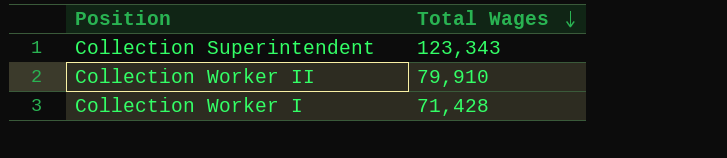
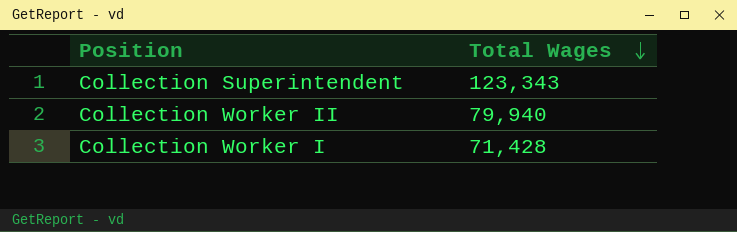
Collection Worker II | Total Wages: 79,910 -> 79,940

